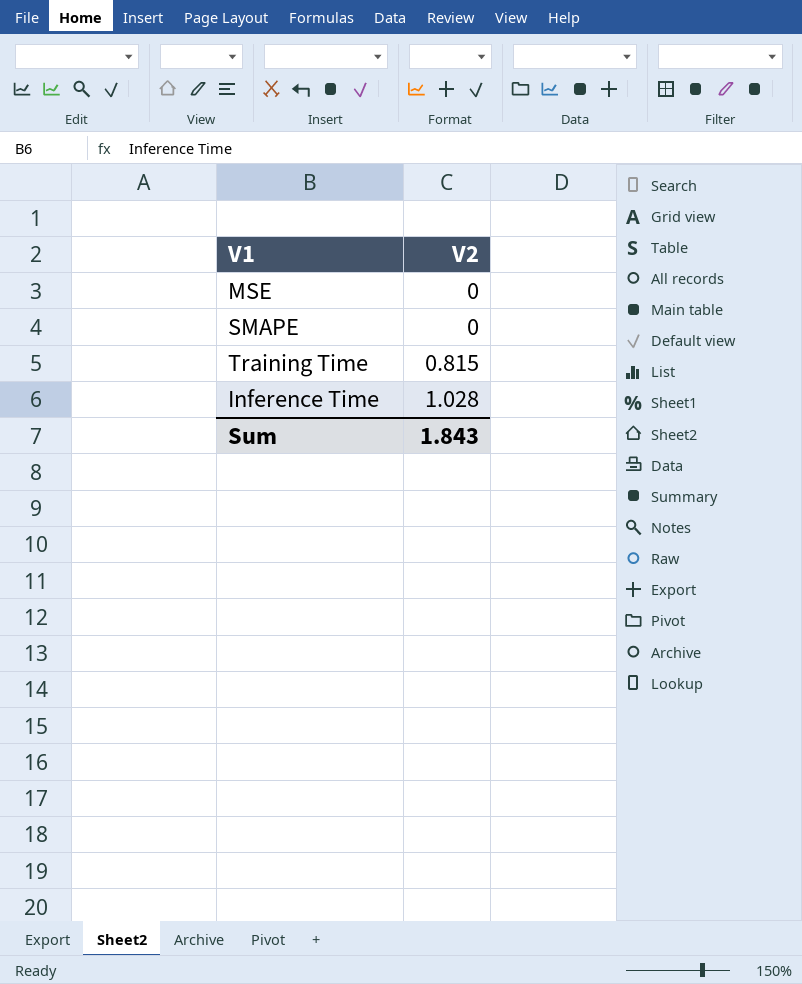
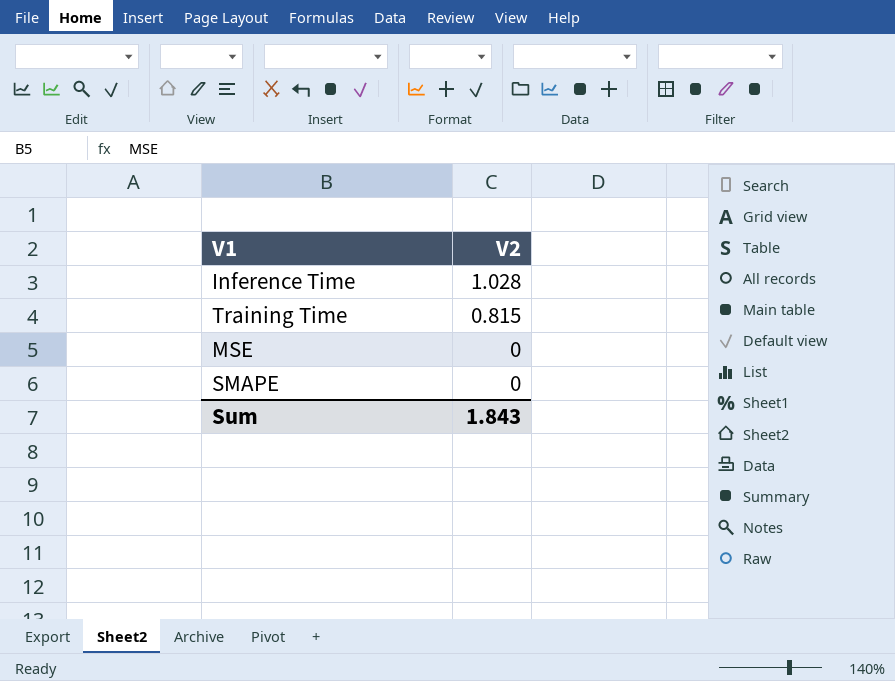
row order: V2 ascending -> V2 descending

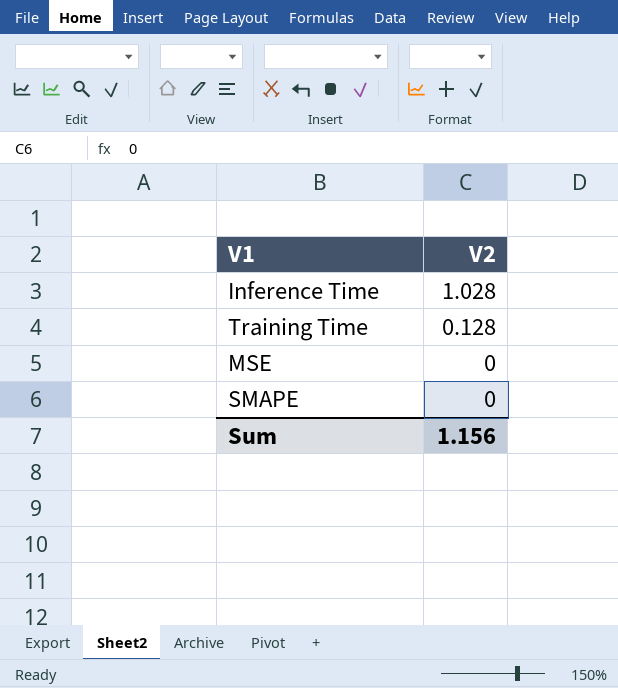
Training Time | V2: 0.815 -> 0.128
Sum | V2: 1.843 -> 1.156

